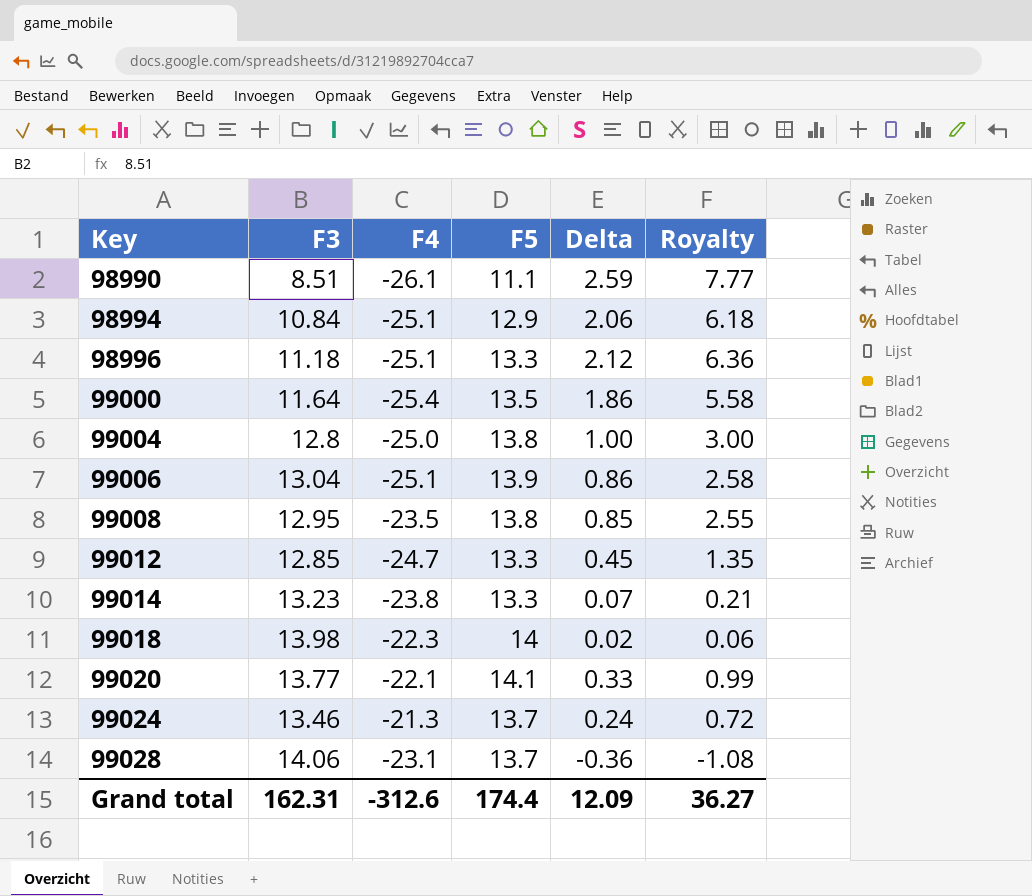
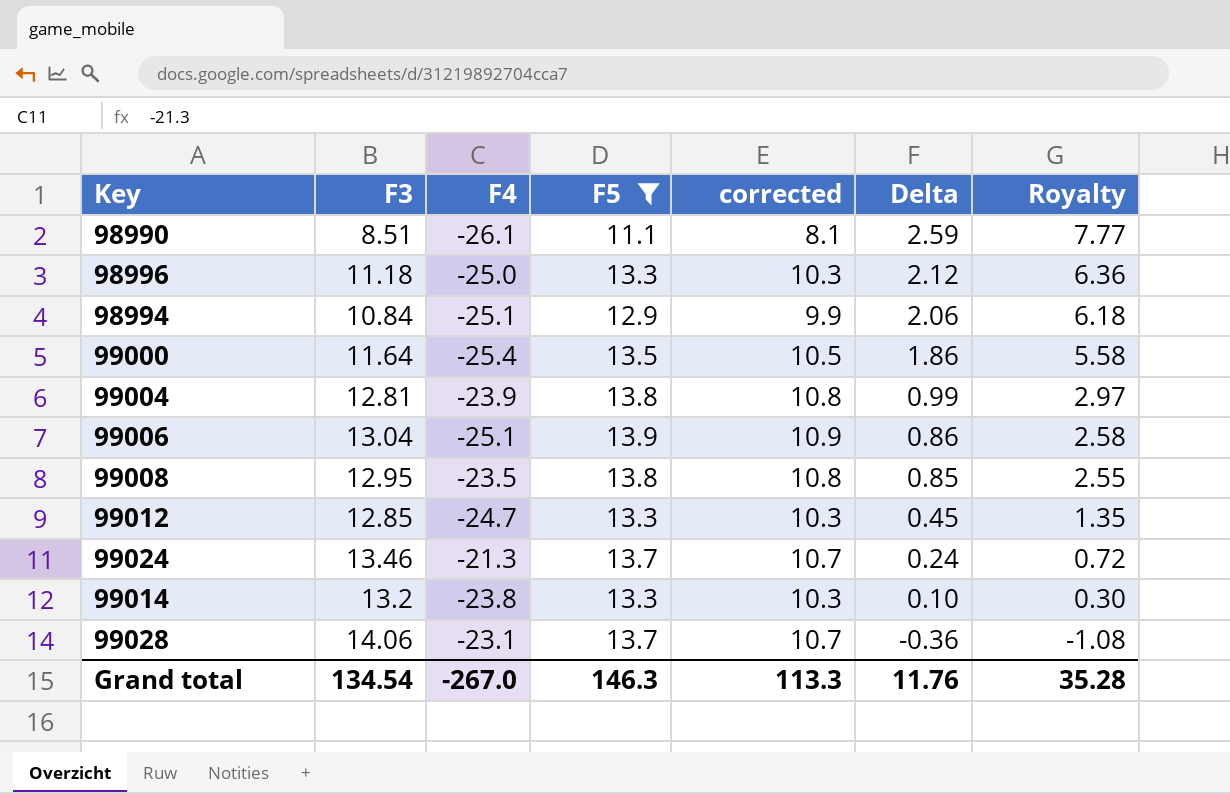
filter: none -> F5 <= 13.9
row order: Key ascending -> Delta descending
column corrected | formula: none -> [F5] - 3
98996 | F4: -25.1 -> -25.0
99004 | F3: 12.8 -> 12.81
99004 | F4: -25.0 -> -23.9
99004 | Delta: 1.00 -> 0.99
99004 | Royalty: 3.00 -> 2.97
99014 | F3: 13.23 -> 13.2
99014 | Delta: 0.07 -> 0.10
99014 | Royalty: 0.21 -> 0.30
Grand total | F3: 162.31 -> 134.54
Grand total | F4: -312.6 -> -267.0
Grand total | F5: 174.4 -> 146.3
Grand total | Delta: 12.09 -> 11.76
Grand total | Royalty: 36.27 -> 35.28

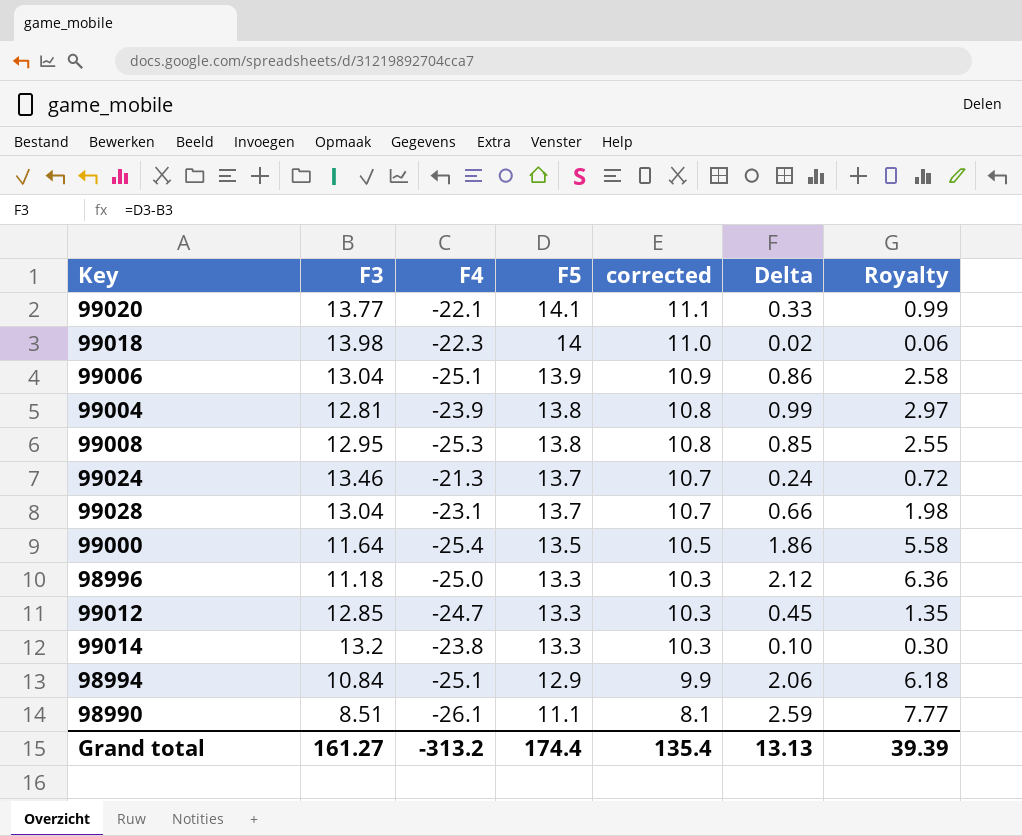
filter: F5 <= 13.9 -> none
row order: Delta descending -> F5 descending
99008 | F4: -23.5 -> -25.3
99028 | F3: 14.06 -> 13.04
99028 | Delta: -0.36 -> 0.66
99028 | Royalty: -1.08 -> 1.98
Grand total | F3: 134.54 -> 161.27
Grand total | F4: -267.0 -> -313.2
Grand total | F5: 146.3 -> 174.4
Grand total | corrected: 113.3 -> 135.4
Grand total | Delta: 11.76 -> 13.13
Grand total | Royalty: 35.28 -> 39.39

